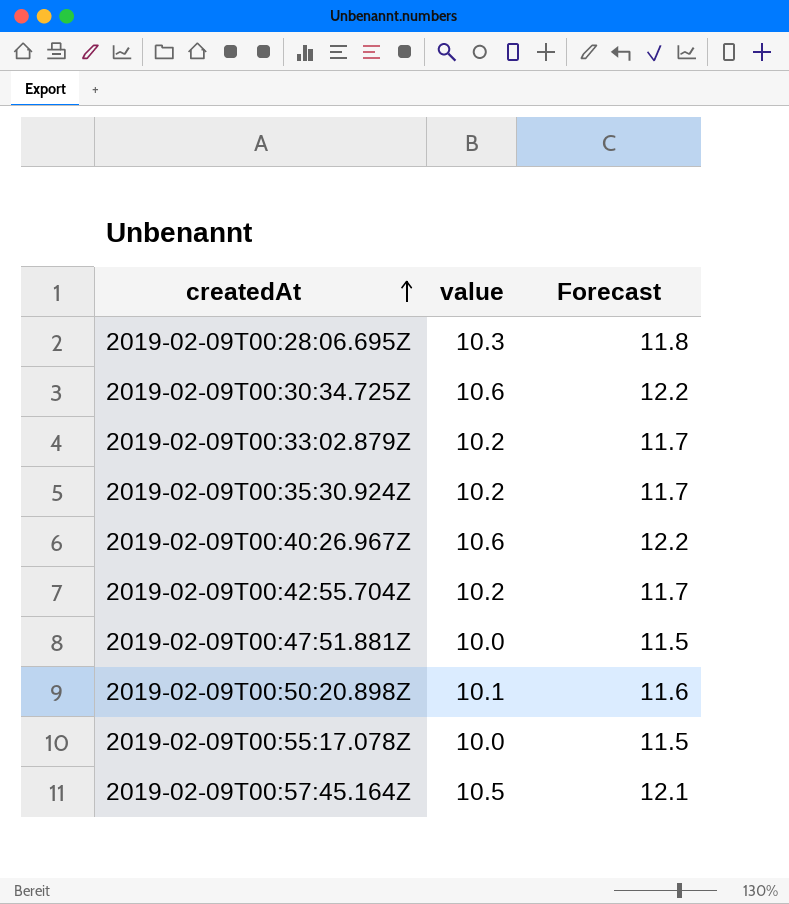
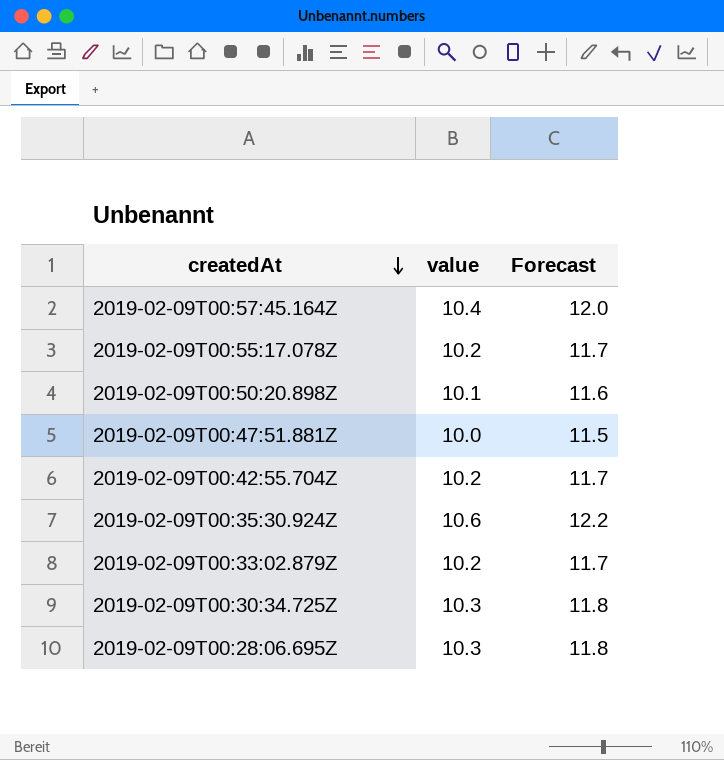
row order: createdAt ascending -> createdAt descending
row 2019-02-09T00:40:26.967Z: 10.6 | 12.2 -> none
2019-02-09T00:57:45.164Z | value: 10.5 -> 10.4
2019-02-09T00:57:45.164Z | Forecast: 12.1 -> 12.0
2019-02-09T00:55:17.078Z | value: 10.0 -> 10.2
2019-02-09T00:55:17.078Z | Forecast: 11.5 -> 11.7
2019-02-09T00:35:30.924Z | value: 10.2 -> 10.6
2019-02-09T00:35:30.924Z | Forecast: 11.7 -> 12.2
2019-02-09T00:30:34.725Z | value: 10.6 -> 10.3
2019-02-09T00:30:34.725Z | Forecast: 12.2 -> 11.8

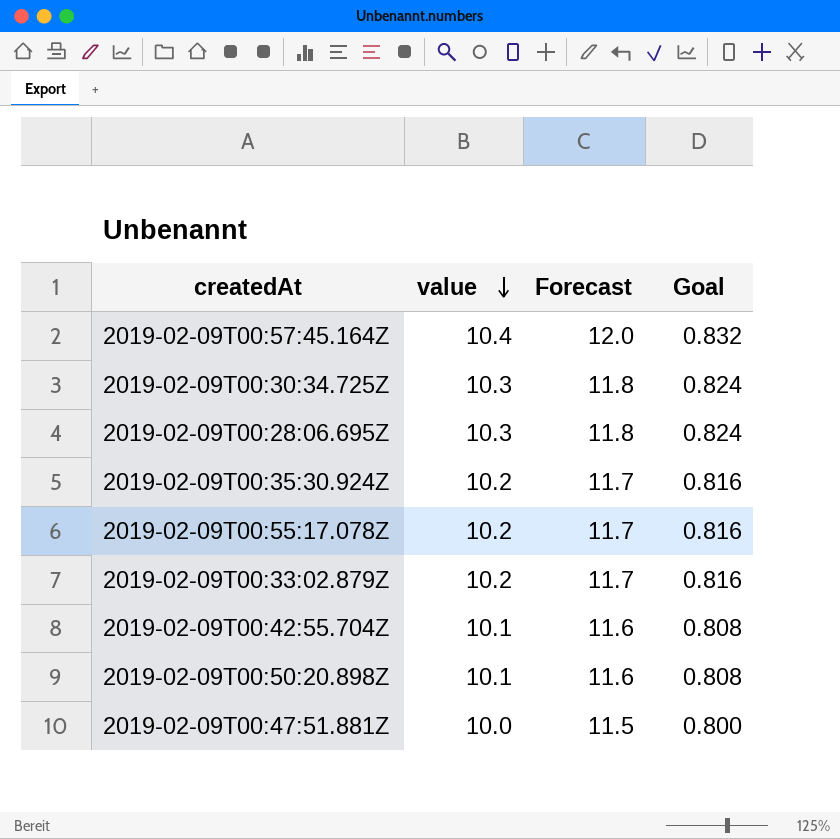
row order: createdAt descending -> value descending
column Goal | formula: none -> [value] * 0.08
2019-02-09T00:35:30.924Z | value: 10.6 -> 10.2
2019-02-09T00:35:30.924Z | Forecast: 12.2 -> 11.7
2019-02-09T00:42:55.704Z | value: 10.2 -> 10.1
2019-02-09T00:42:55.704Z | Forecast: 11.7 -> 11.6

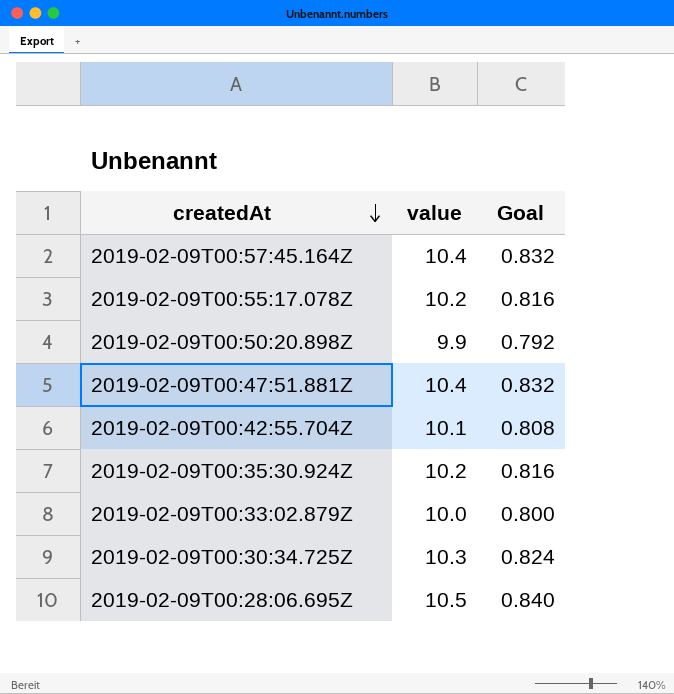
row order: value descending -> createdAt descending
column Forecast | formula: [value] * 1.15 -> none
2019-02-09T00:50:20.898Z | value: 10.1 -> 9.9
2019-02-09T00:50:20.898Z | Goal: 0.808 -> 0.792
2019-02-09T00:47:51.881Z | value: 10.0 -> 10.4
2019-02-09T00:47:51.881Z | Goal: 0.800 -> 0.832
2019-02-09T00:33:02.879Z | value: 10.2 -> 10.0
2019-02-09T00:33:02.879Z | Goal: 0.816 -> 0.800
2019-02-09T00:28:06.695Z | value: 10.3 -> 10.5
2019-02-09T00:28:06.695Z | Goal: 0.824 -> 0.840

